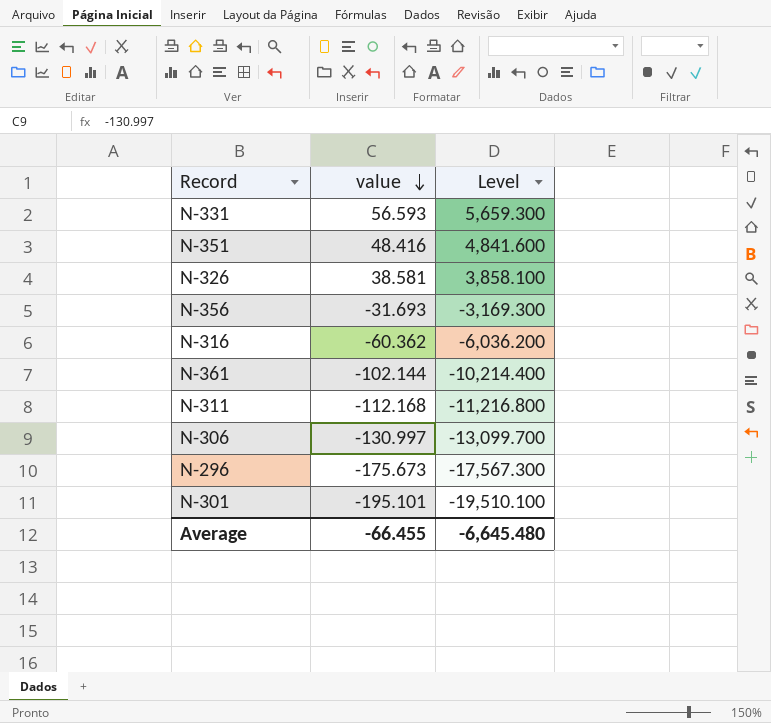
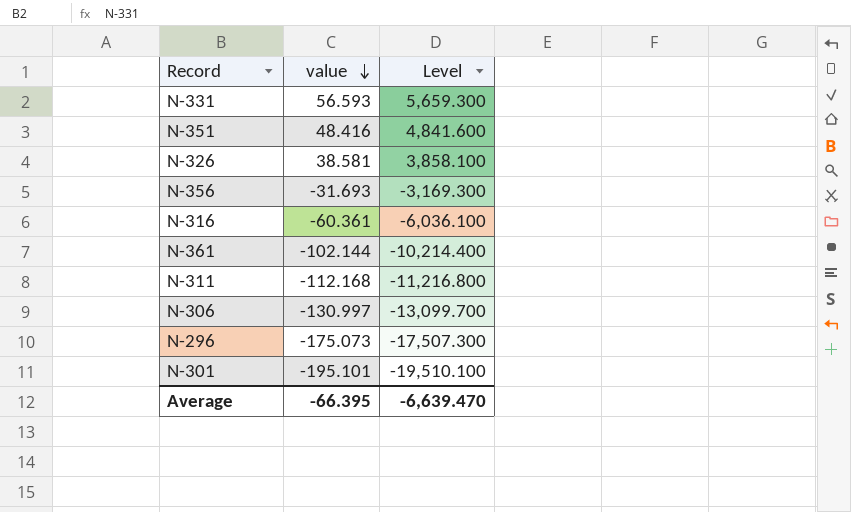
N-316 | value: -60.362 -> -60.361
N-316 | Level: -6,036.200 -> -6,036.100
N-296 | value: -175.673 -> -175.073
N-296 | Level: -17,567.300 -> -17,507.300
Average | value: -66.455 -> -66.395
Average | Level: -6,645.480 -> -6,639.470

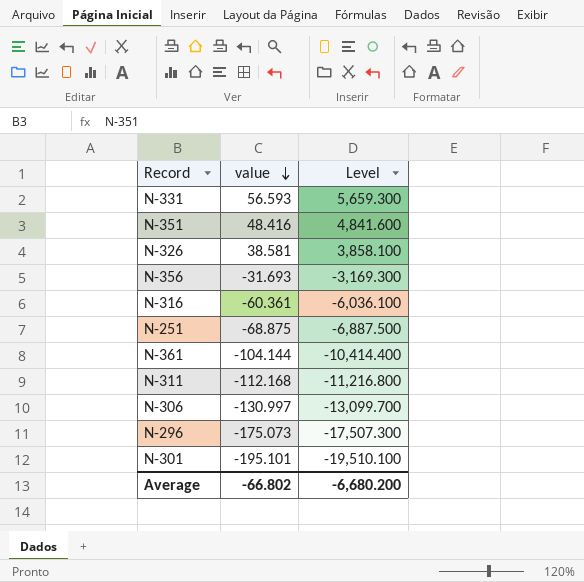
row N-251: none -> -68.875 | -6,887.500
N-361 | value: -102.144 -> -104.144
N-361 | Level: -10,214.400 -> -10,414.400
Average | value: -66.395 -> -66.802
Average | Level: -6,639.470 -> -6,680.200

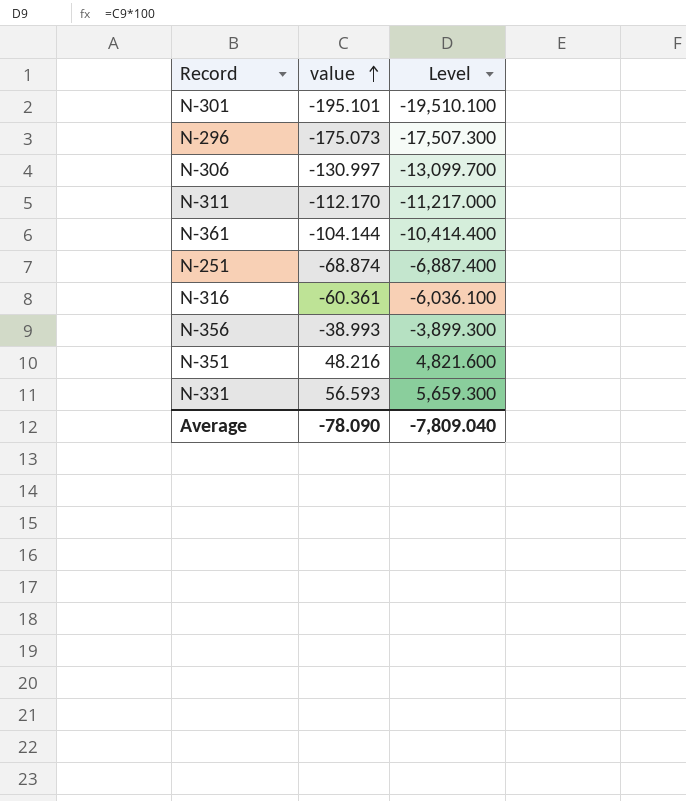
row order: value descending -> value ascending
row N-326: 38.581 | 3,858.100 -> none
N-311 | value: -112.168 -> -112.170
N-311 | Level: -11,216.800 -> -11,217.000
N-251 | value: -68.875 -> -68.874
N-251 | Level: -6,887.500 -> -6,887.400
N-356 | value: -31.693 -> -38.993
N-356 | Level: -3,169.300 -> -3,899.300
N-351 | value: 48.416 -> 48.216
N-351 | Level: 4,841.600 -> 4,821.600
Average | value: -66.802 -> -78.090
Average | Level: -6,680.200 -> -7,809.040

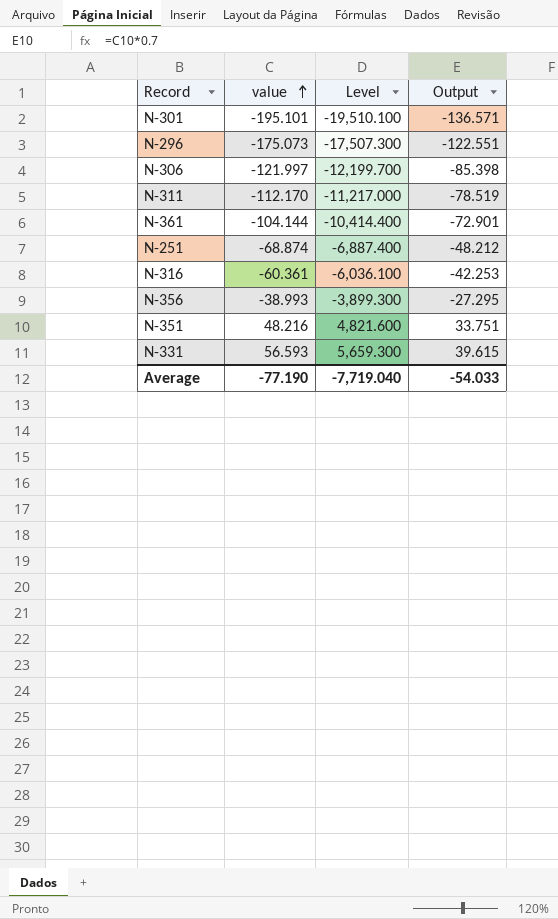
column Output | formula: none -> [value] * 0.7
N-306 | value: -130.997 -> -121.997
N-306 | Level: -13,099.700 -> -12,199.700
Average | value: -78.090 -> -77.190
Average | Level: -7,809.040 -> -7,719.040

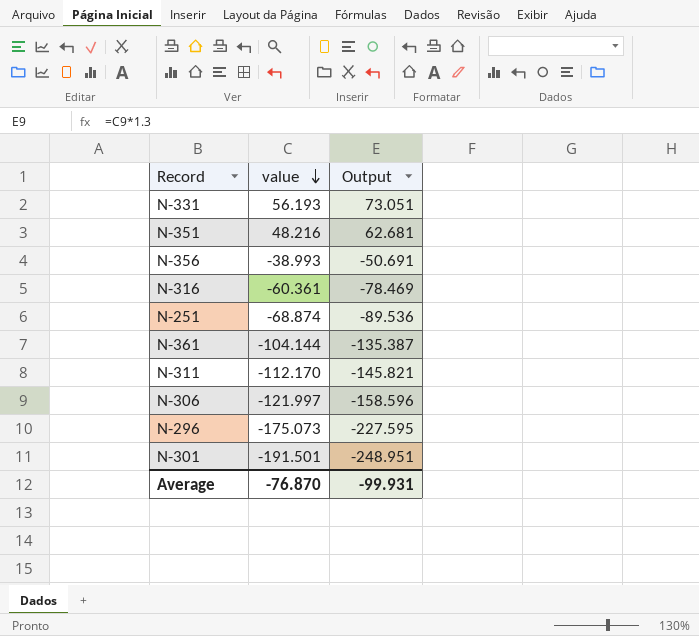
row order: value ascending -> value descending
column Level | formula: [value] * 100 -> none
column Output | formula: [value] * 0.7 -> [value] * 1.3
N-331 | value: 56.593 -> 56.193
N-301 | value: -195.101 -> -191.501
Average | value: -77.190 -> -76.870
Average | Output: -54.033 -> -99.931

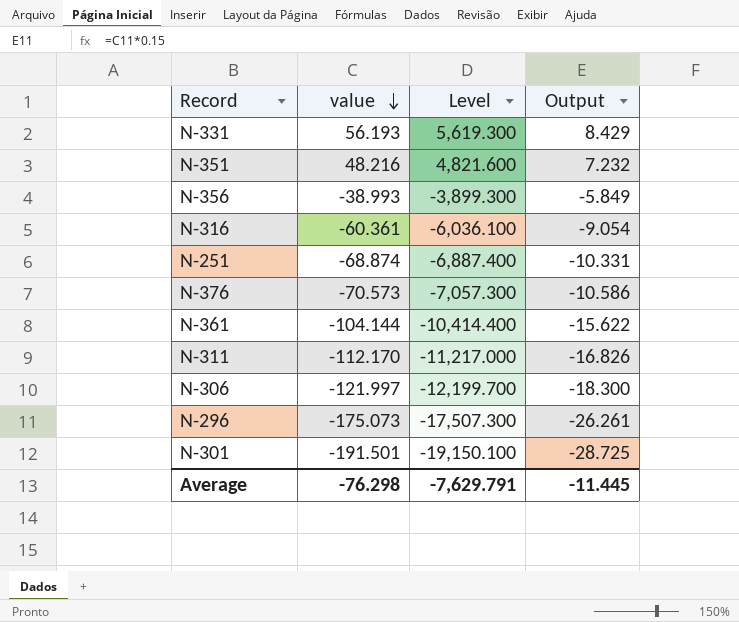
column Level | formula: none -> [value] * 100
column Output | formula: [value] * 1.3 -> [value] * 0.15
row N-376: none -> -70.573 | -7,057.300 | -10.586
Average | value: -76.870 -> -76.298
Average | Output: -99.931 -> -11.445

